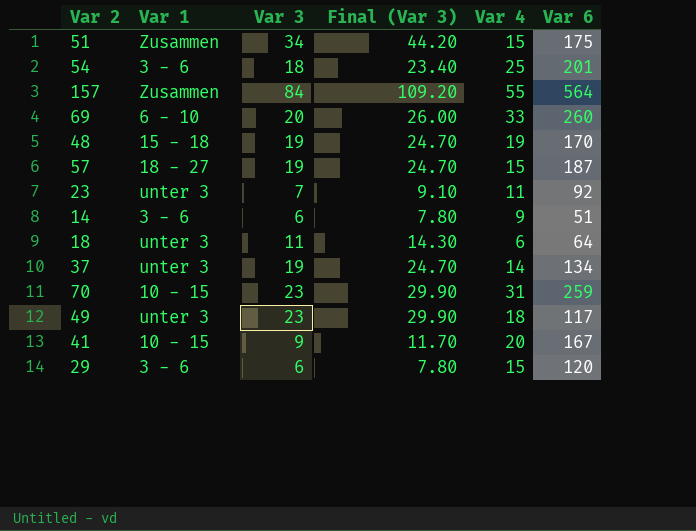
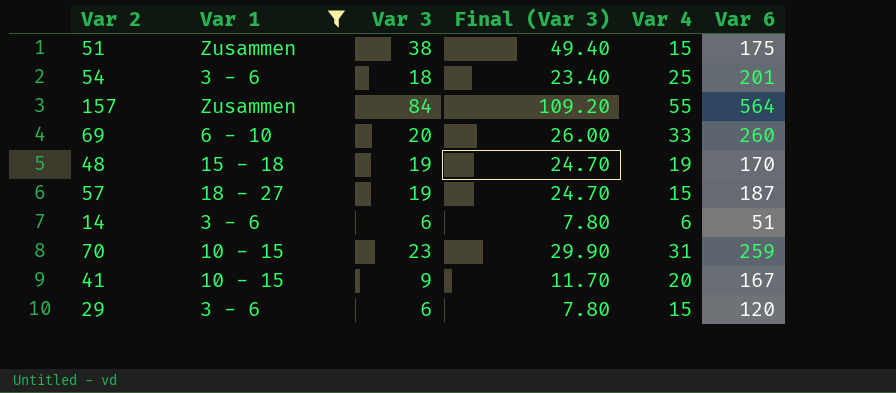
filter: none -> Var 1 != unter 3
51 | Var 3: 34 -> 38
51 | Final (Var 3): 44.20 -> 49.40
14 | Var 4: 9 -> 6

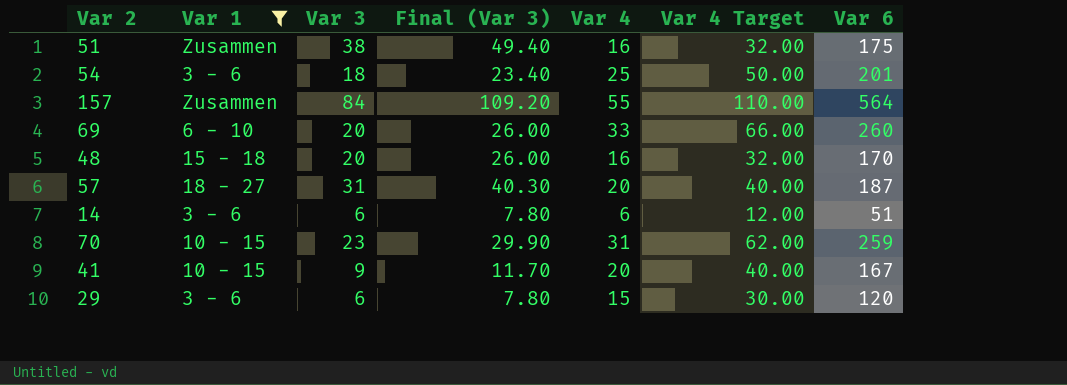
column Var 4 Target | formula: none -> [Var 4] * 2
51 | Var 4: 15 -> 16
48 | Var 3: 19 -> 20
48 | Final (Var 3): 24.70 -> 26.00
48 | Var 4: 19 -> 16
57 | Var 3: 19 -> 31
57 | Final (Var 3): 24.70 -> 40.30
57 | Var 4: 15 -> 20

